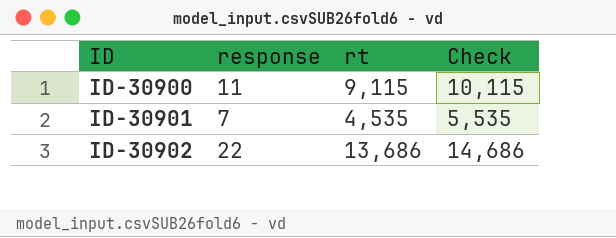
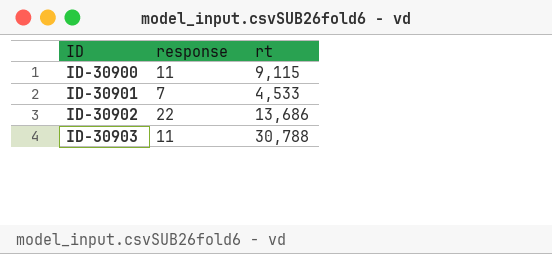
column Check | formula: [rt] + 1000 -> none
ID-30901 | rt: 4,535 -> 4,533
row ID-30903: none -> 11 | 30,788

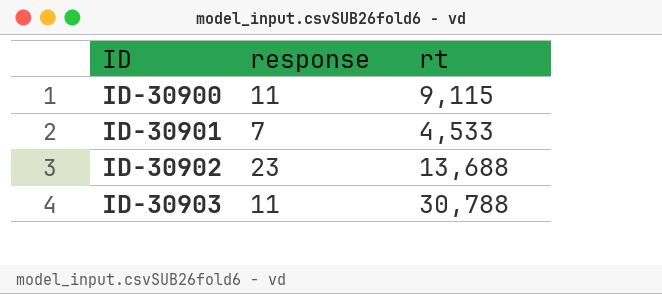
ID-30902 | response: 22 -> 23
ID-30902 | rt: 13,686 -> 13,688

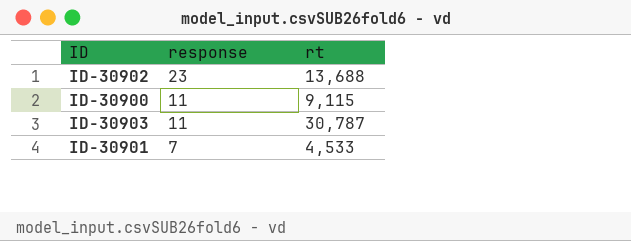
row order: ID ascending -> response descending
ID-30903 | rt: 30,788 -> 30,787

